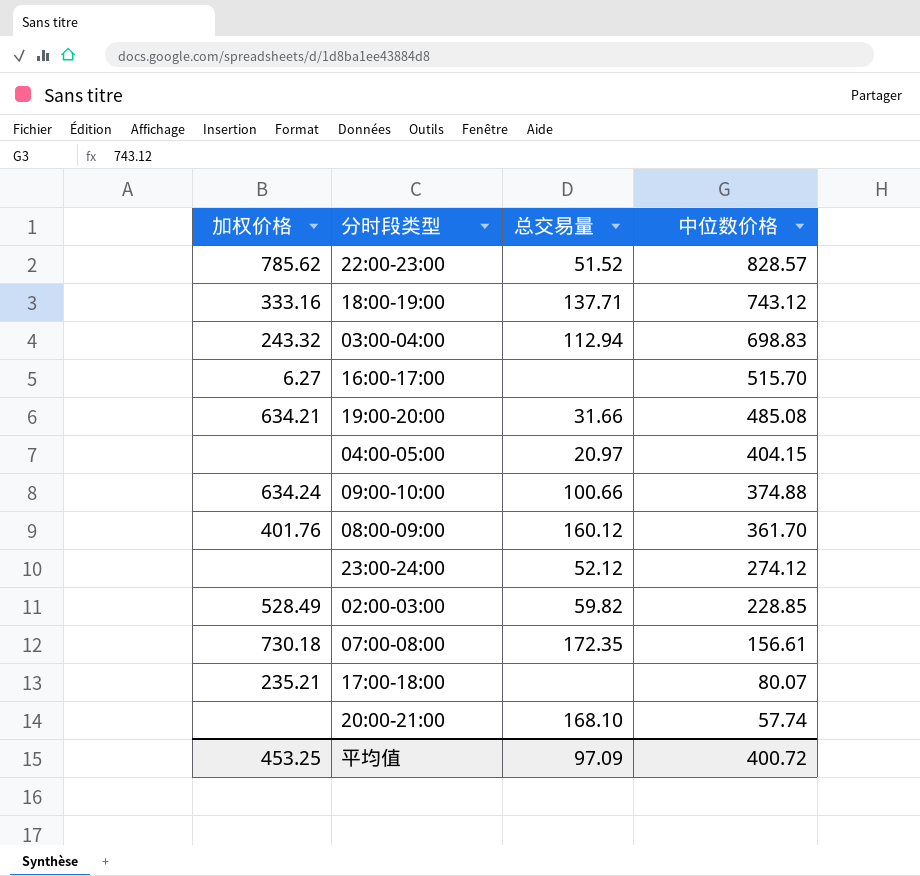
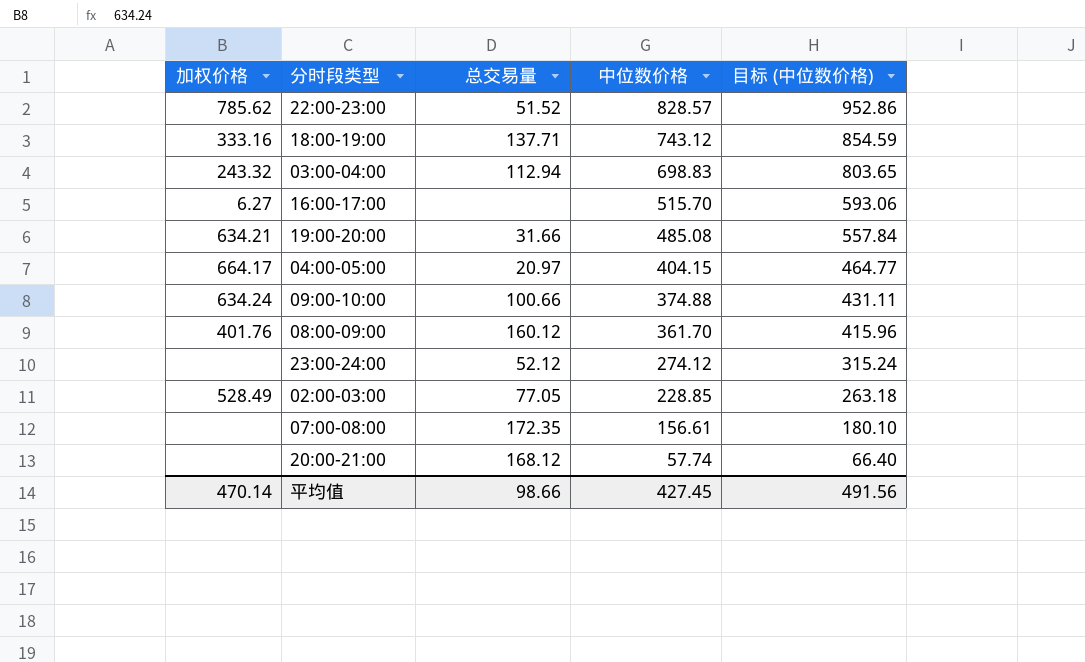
column 目标 (中位数价格) | formula: none -> [中位数价格] * 1.15
row 17:00-18:00: 235.21 | none | 80.07 -> none
04:00-05:00 | 加权价格: none -> 664.17
02:00-03:00 | 总交易量: 59.82 -> 77.05
07:00-08:00 | 加权价格: 730.18 -> none
20:00-21:00 | 总交易量: 168.10 -> 168.12
平均值 | 加权价格: 453.25 -> 470.14
平均值 | 总交易量: 97.09 -> 98.66
平均值 | 中位数价格: 400.72 -> 427.45

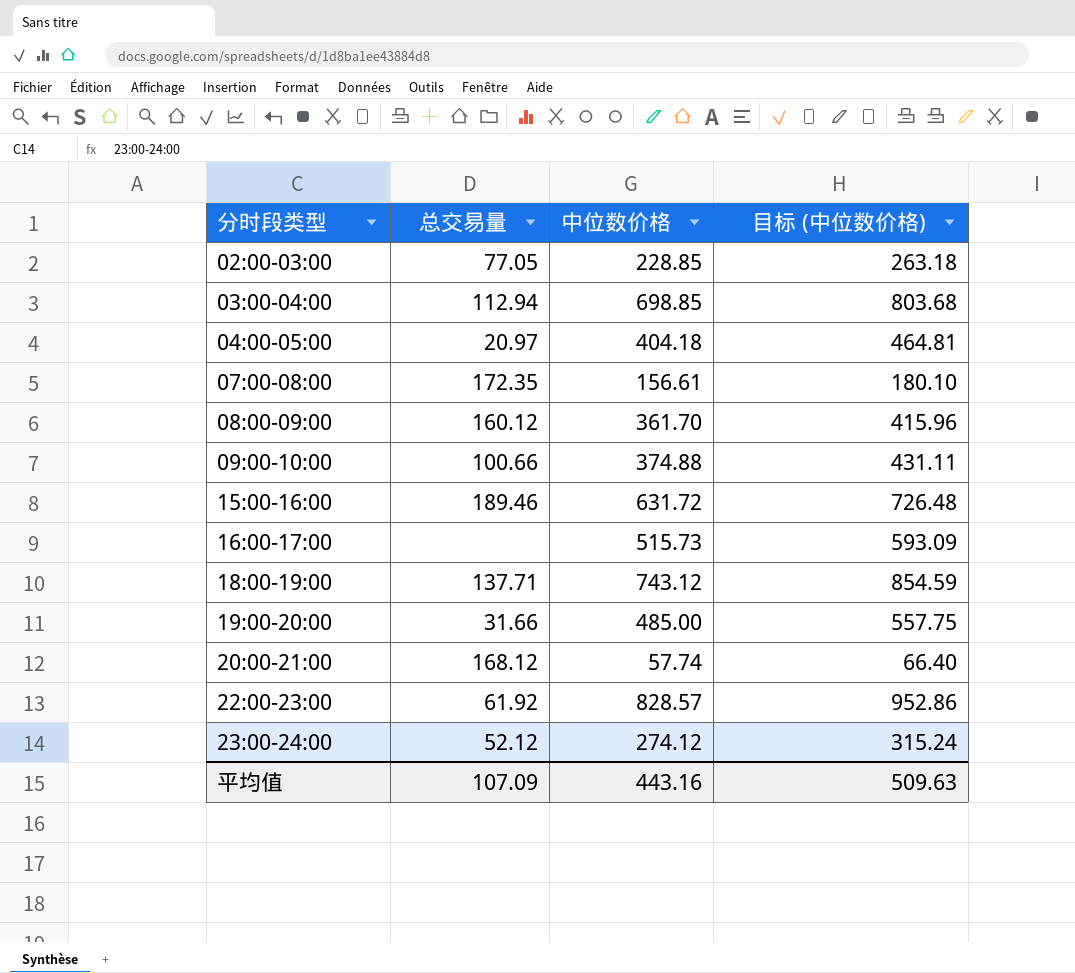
row order: 中位数价格 descending -> 分时段类型 ascending
column 加权价格 | position: 1 -> none
03:00-04:00 | 中位数价格: 698.83 -> 698.85
03:00-04:00 | 目标 (中位数价格): 803.65 -> 803.68
04:00-05:00 | 中位数价格: 404.15 -> 404.18
04:00-05:00 | 目标 (中位数价格): 464.77 -> 464.81
row 15:00-16:00: none -> 189.46 | 631.72 | 726.48
16:00-17:00 | 中位数价格: 515.70 -> 515.73
16:00-17:00 | 目标 (中位数价格): 593.06 -> 593.09
19:00-20:00 | 中位数价格: 485.08 -> 485.00
19:00-20:00 | 目标 (中位数价格): 557.84 -> 557.75
22:00-23:00 | 总交易量: 51.52 -> 61.92
平均值 | 总交易量: 98.66 -> 107.09
平均值 | 中位数价格: 427.45 -> 443.16
平均值 | 目标 (中位数价格): 491.56 -> 509.63

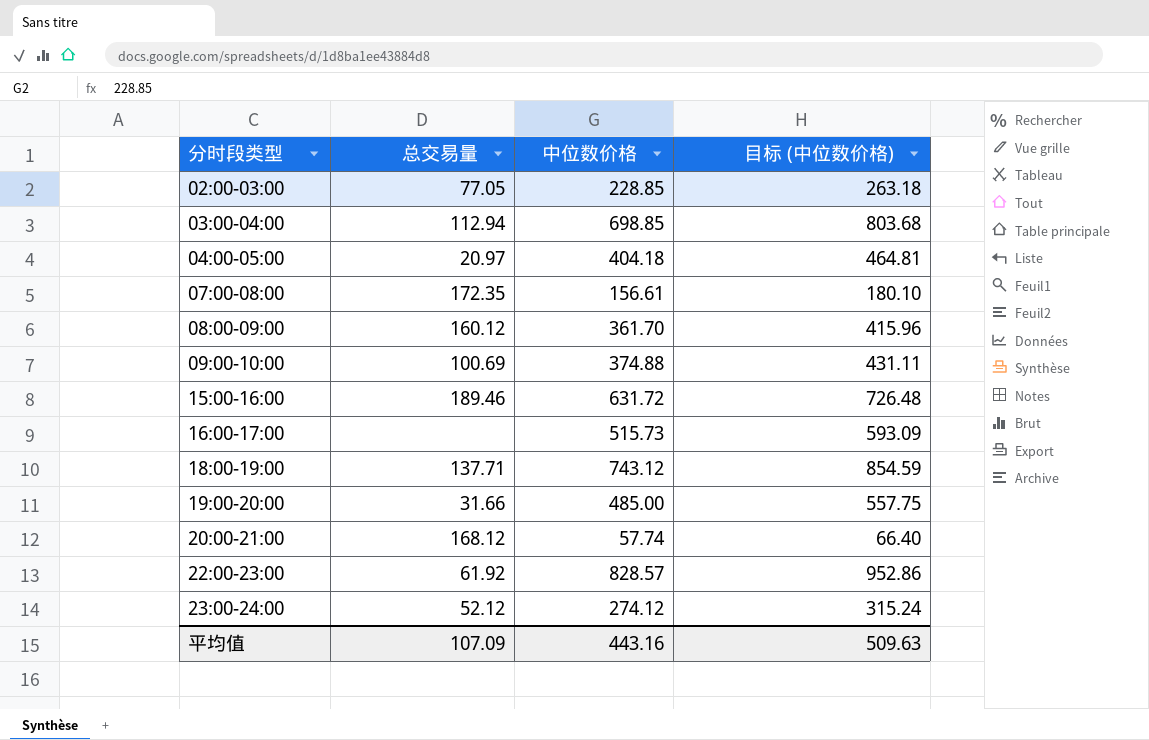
09:00-10:00 | 总交易量: 100.66 -> 100.69

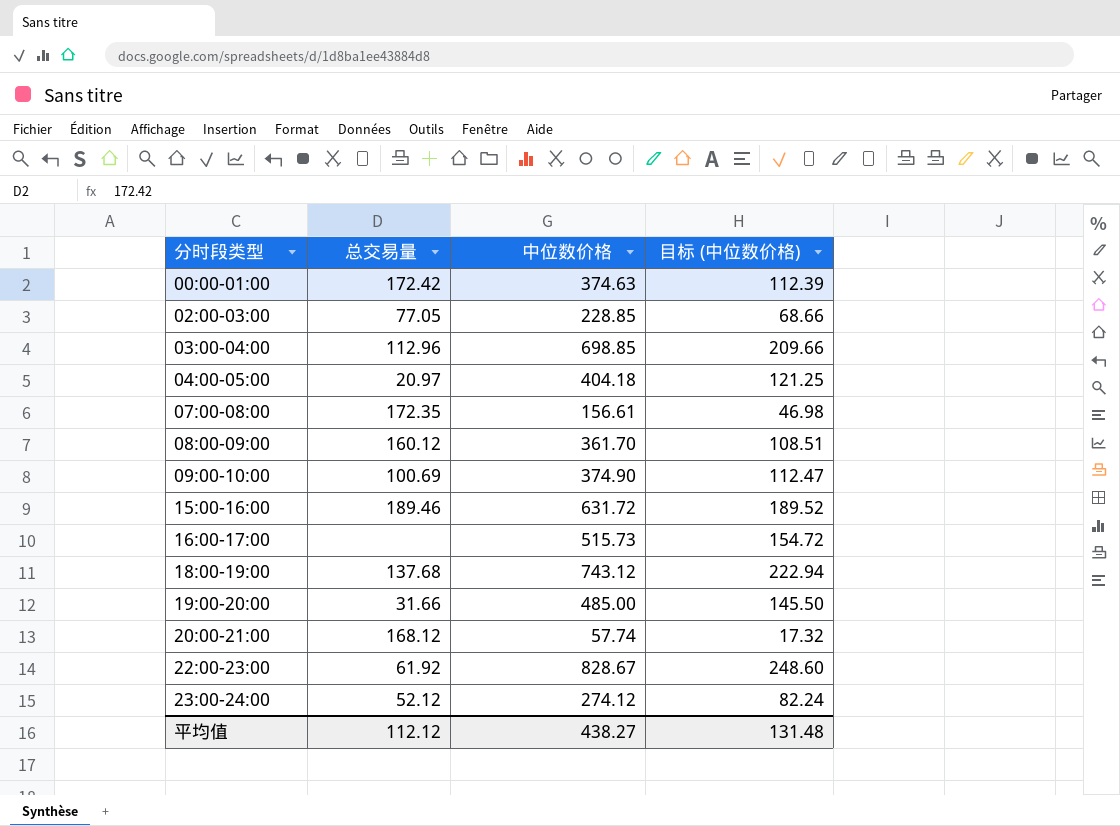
column 目标 (中位数价格) | formula: [中位数价格] * 1.15 -> [中位数价格] * 0.3
row 00:00-01:00: none -> 172.42 | 374.63 | 112.39
03:00-04:00 | 总交易量: 112.94 -> 112.96
09:00-10:00 | 中位数价格: 374.88 -> 374.90
18:00-19:00 | 总交易量: 137.71 -> 137.68
22:00-23:00 | 中位数价格: 828.57 -> 828.67
平均值 | 总交易量: 107.09 -> 112.12
平均值 | 中位数价格: 443.16 -> 438.27
平均值 | 目标 (中位数价格): 509.63 -> 131.48

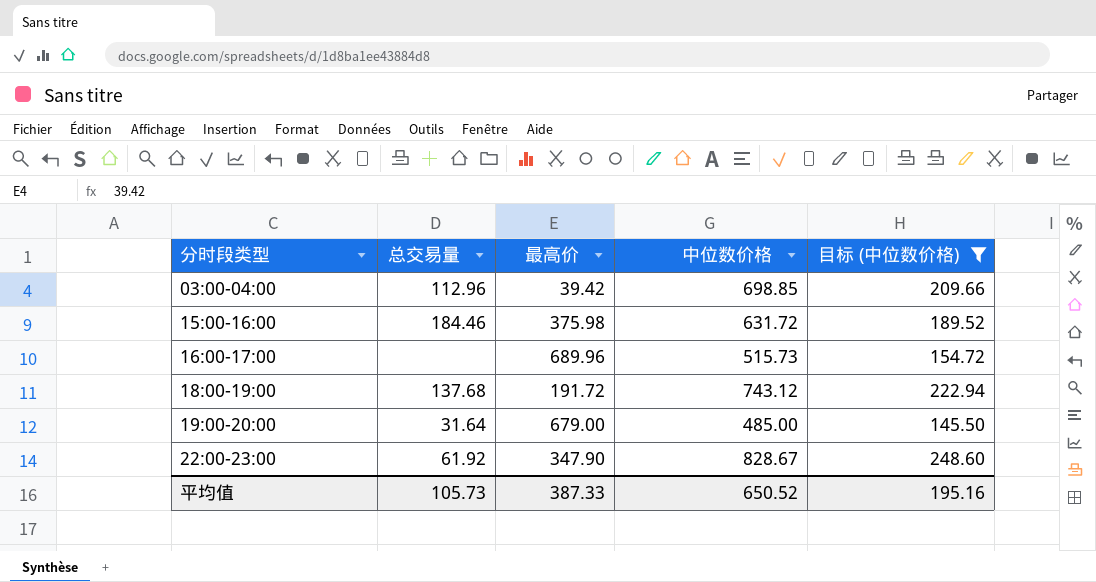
filter: none -> 目标 (中位数价格) >= 145.50
column 最高价 | position: none -> 3
15:00-16:00 | 总交易量: 189.46 -> 184.46
19:00-20:00 | 总交易量: 31.66 -> 31.64
平均值 | 总交易量: 112.12 -> 105.73
平均值 | 中位数价格: 438.27 -> 650.52
平均值 | 目标 (中位数价格): 131.48 -> 195.16

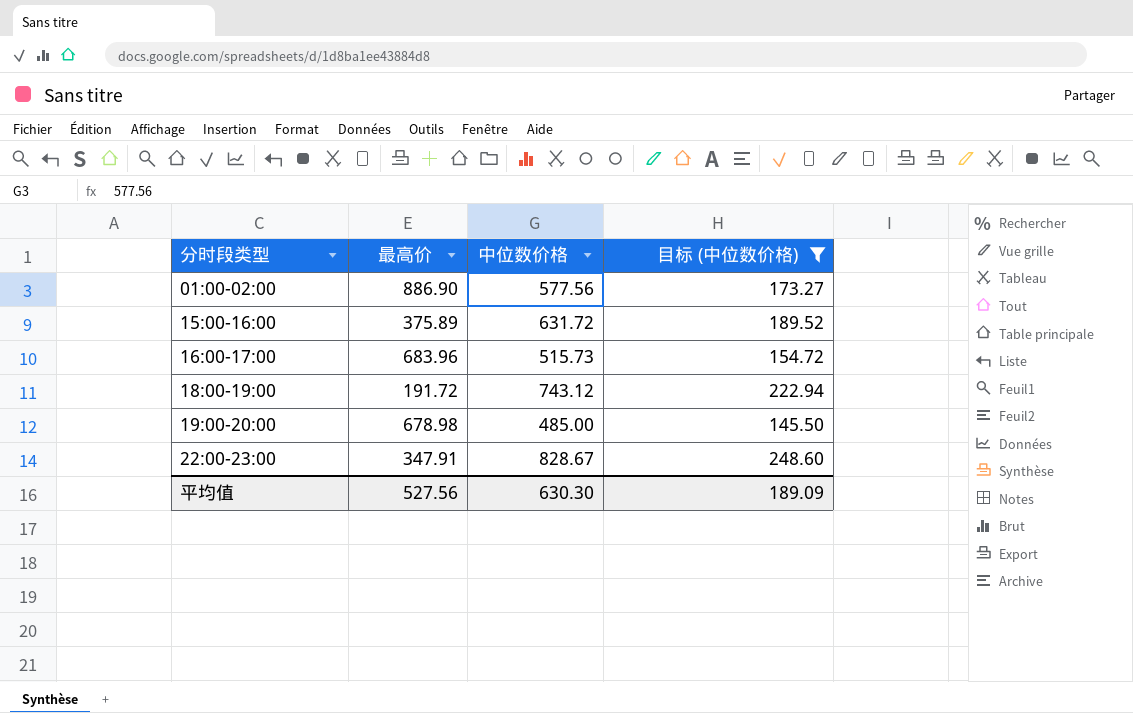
column 总交易量 | position: 2 -> none
row 03:00-04:00: 112.96 | 39.42 | 698.85 | 209.66 -> none
row 01:00-02:00: none -> 886.90 | 577.56 | 173.27
15:00-16:00 | 最高价: 375.98 -> 375.89
16:00-17:00 | 最高价: 689.96 -> 683.96
19:00-20:00 | 最高价: 679.00 -> 678.98
22:00-23:00 | 最高价: 347.90 -> 347.91
平均值 | 最高价: 387.33 -> 527.56
平均值 | 中位数价格: 650.52 -> 630.30
平均值 | 目标 (中位数价格): 195.16 -> 189.09

